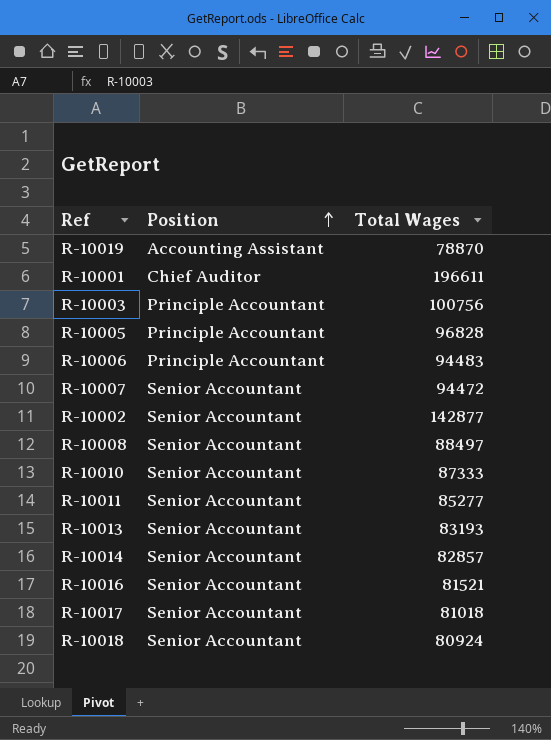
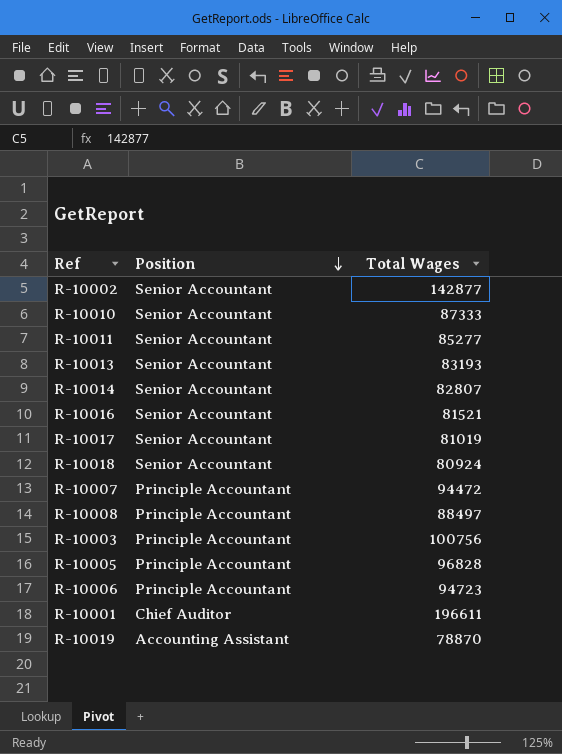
row order: Position ascending -> Position descending
R-10014 | Total Wages: 82857 -> 82807
R-10017 | Total Wages: 81018 -> 81019
R-10007 | Position: Senior Accountant -> Principle Accountant
R-10008 | Position: Senior Accountant -> Principle Accountant
R-10006 | Total Wages: 94483 -> 94723

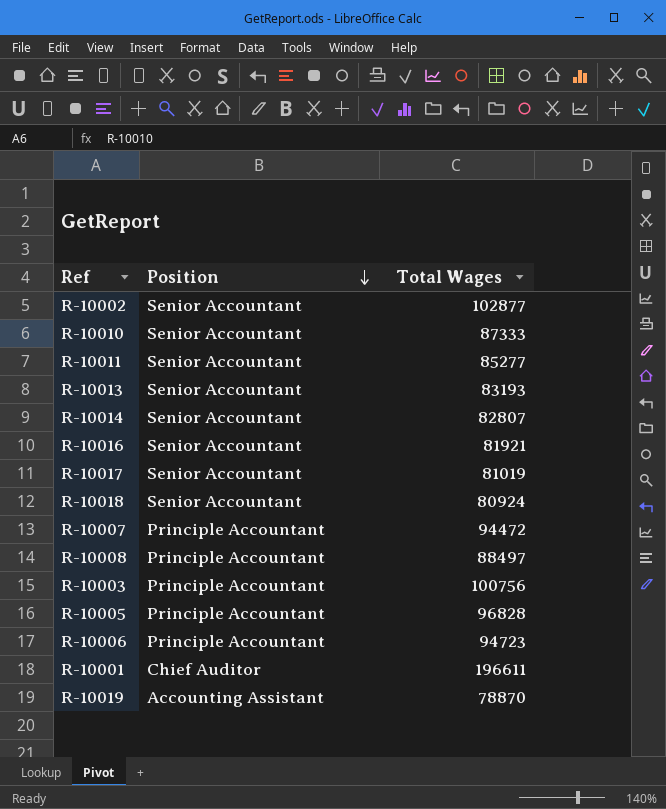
R-10002 | Total Wages: 142877 -> 102877
R-10016 | Total Wages: 81521 -> 81921

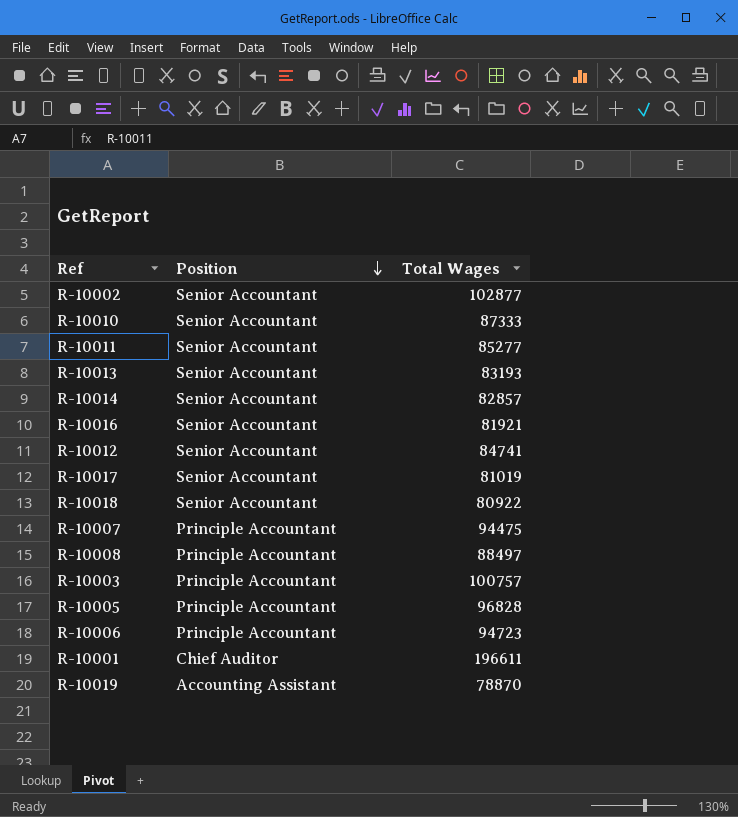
R-10014 | Total Wages: 82807 -> 82857
row R-10012: none -> Senior Accountant | 84741
R-10018 | Total Wages: 80924 -> 80922
R-10007 | Total Wages: 94472 -> 94475
R-10003 | Total Wages: 100756 -> 100757

